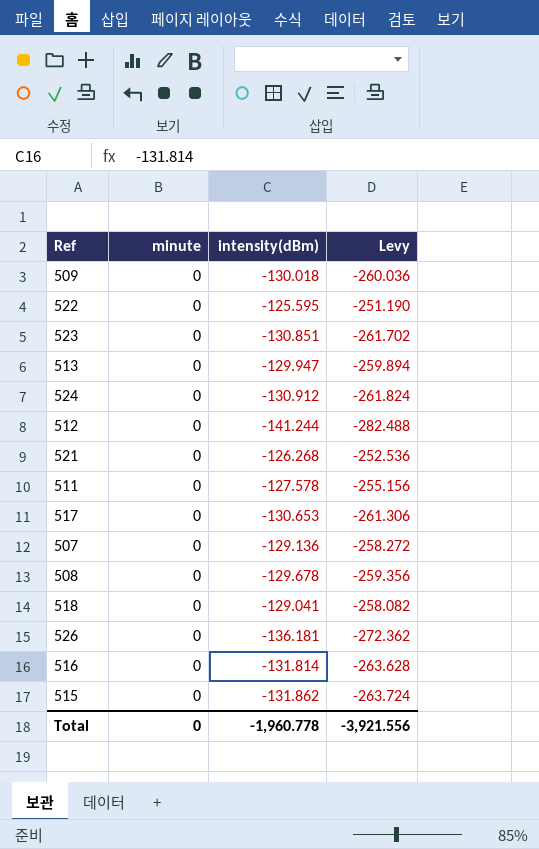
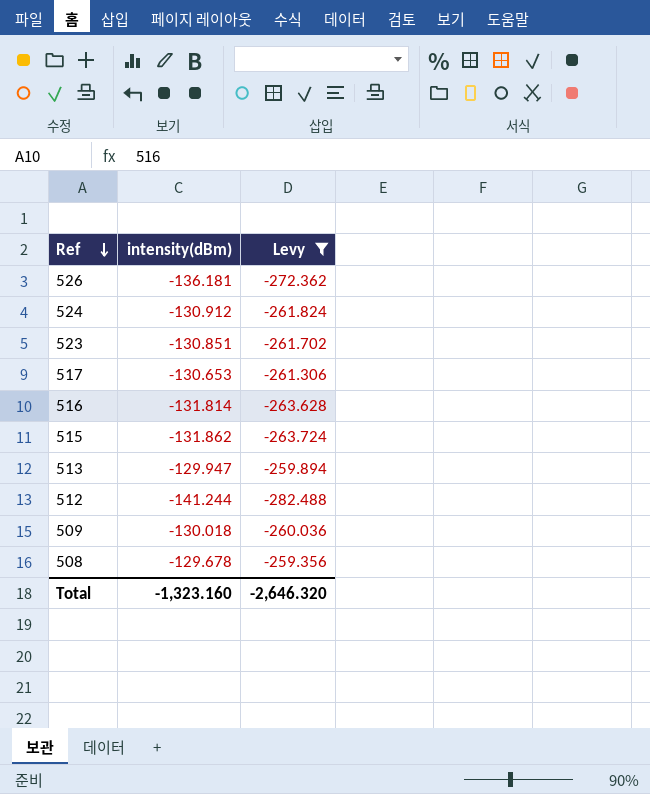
filter: none -> Levy <= -259.356
row order: none -> Ref descending
column minute | position: 2 -> none
Total | intensity(dBm): -1,960.778 -> -1,323.160
Total | Levy: -3,921.556 -> -2,646.320

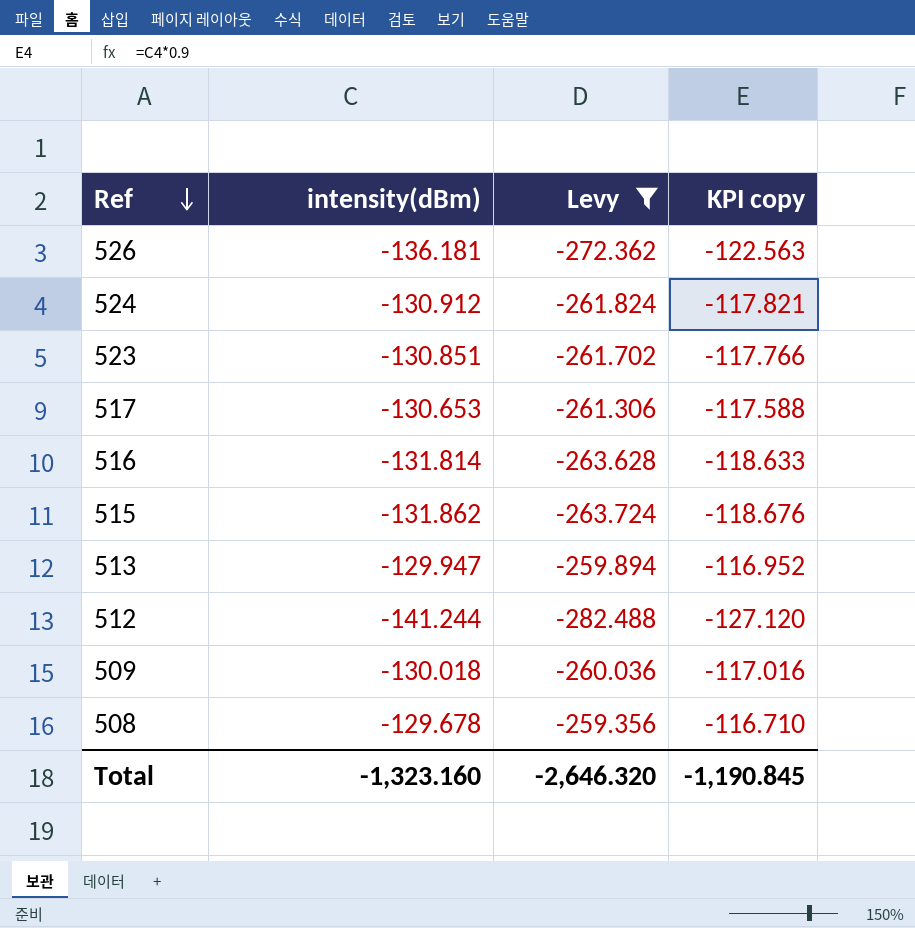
column KPI copy | formula: none -> [intensity(dBm)] * 0.9

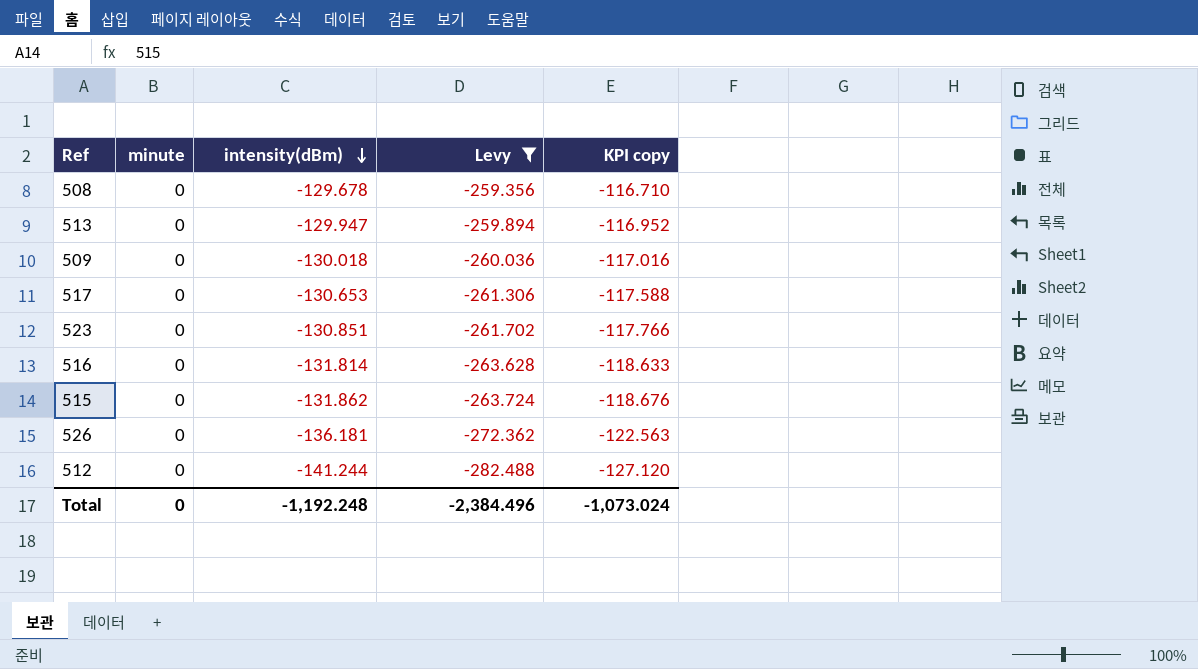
row order: Ref descending -> intensity(dBm) descending
column minute | position: none -> 2
row 524: -130.912 | -261.824 | -117.821 -> none
Total | intensity(dBm): -1,323.160 -> -1,192.248
Total | Levy: -2,646.320 -> -2,384.496
Total | KPI copy: -1,190.845 -> -1,073.024

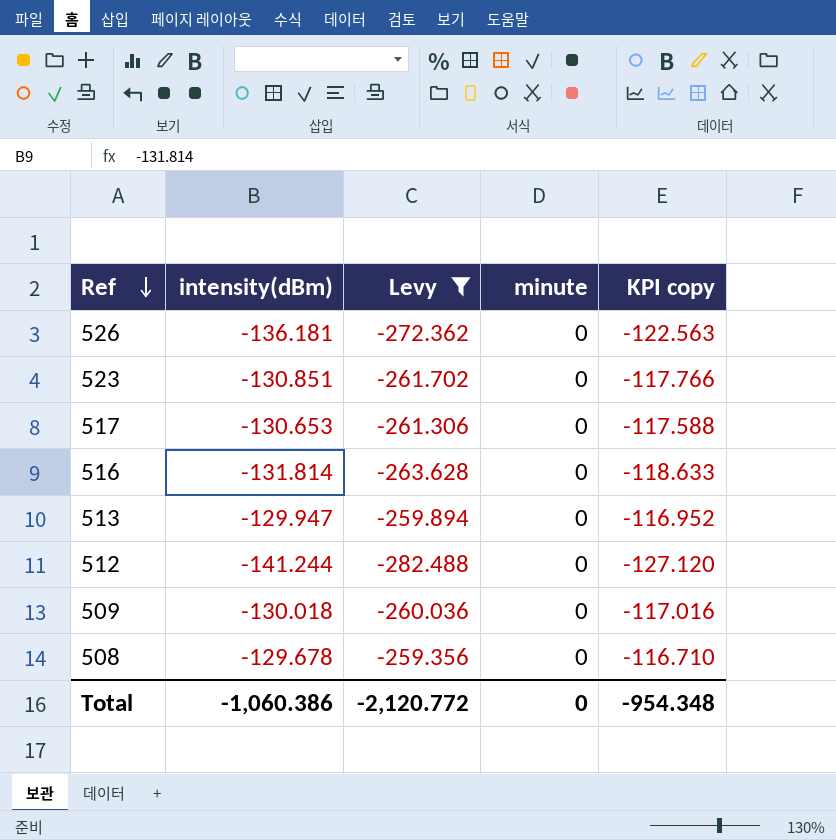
row order: intensity(dBm) descending -> Ref descending
column minute | position: 2 -> 4
row 515: 0 | -131.862 | -263.724 | -118.676 -> none
Total | intensity(dBm): -1,192.248 -> -1,060.386
Total | Levy: -2,384.496 -> -2,120.772
Total | KPI copy: -1,073.024 -> -954.348

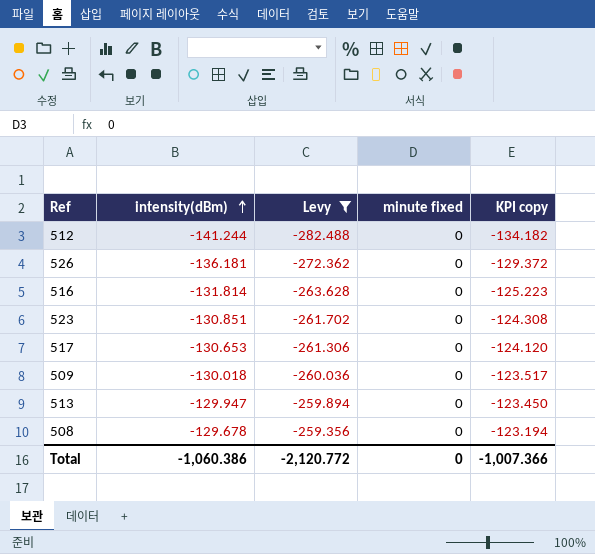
row order: Ref descending -> intensity(dBm) ascending
column name: minute -> minute fixed
column KPI copy | formula: [intensity(dBm)] * 0.9 -> [intensity(dBm)] * 0.95
Total | KPI copy: -954.348 -> -1,007.366

